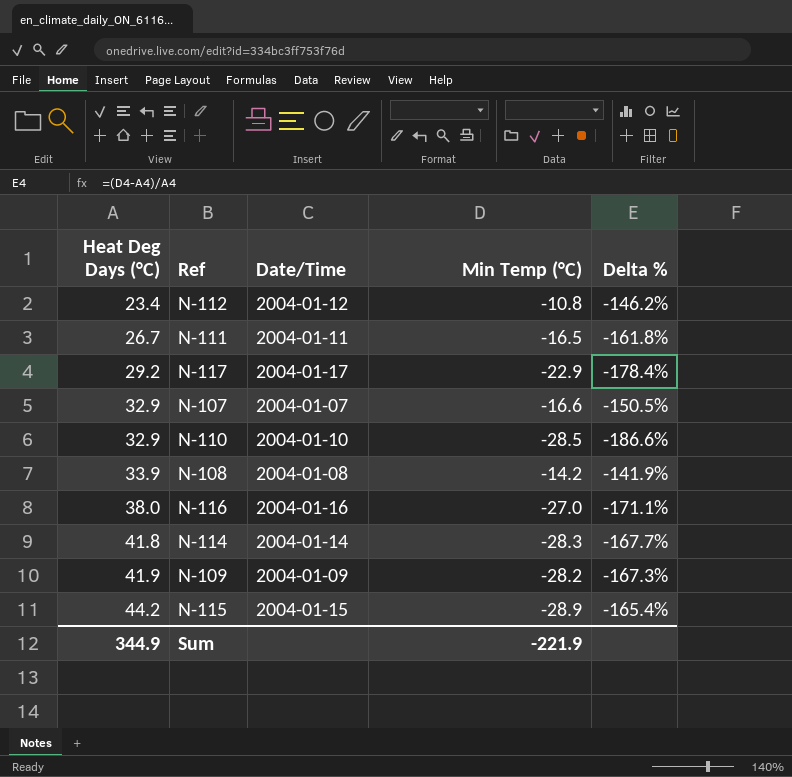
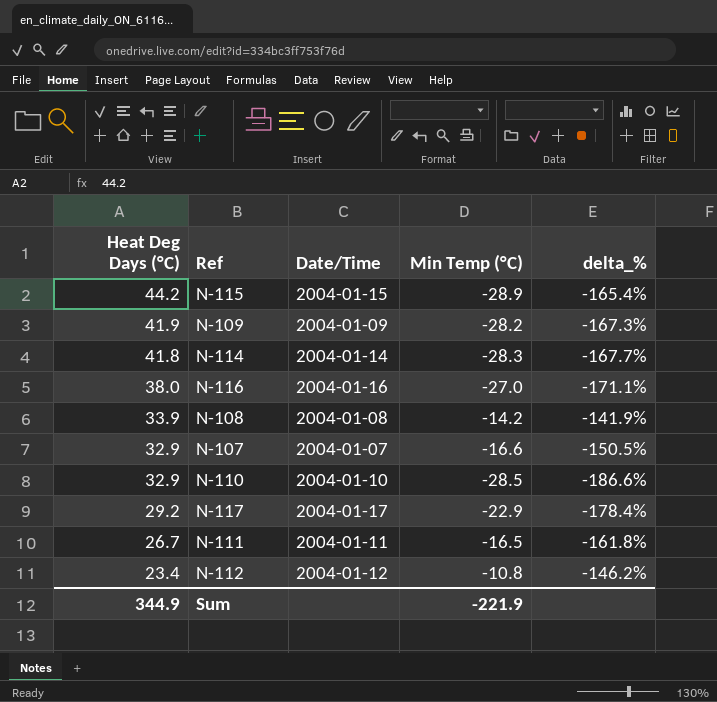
row order: Heat Deg Days (°C) ascending -> Heat Deg Days (°C) descending
column name: Delta % -> delta_%

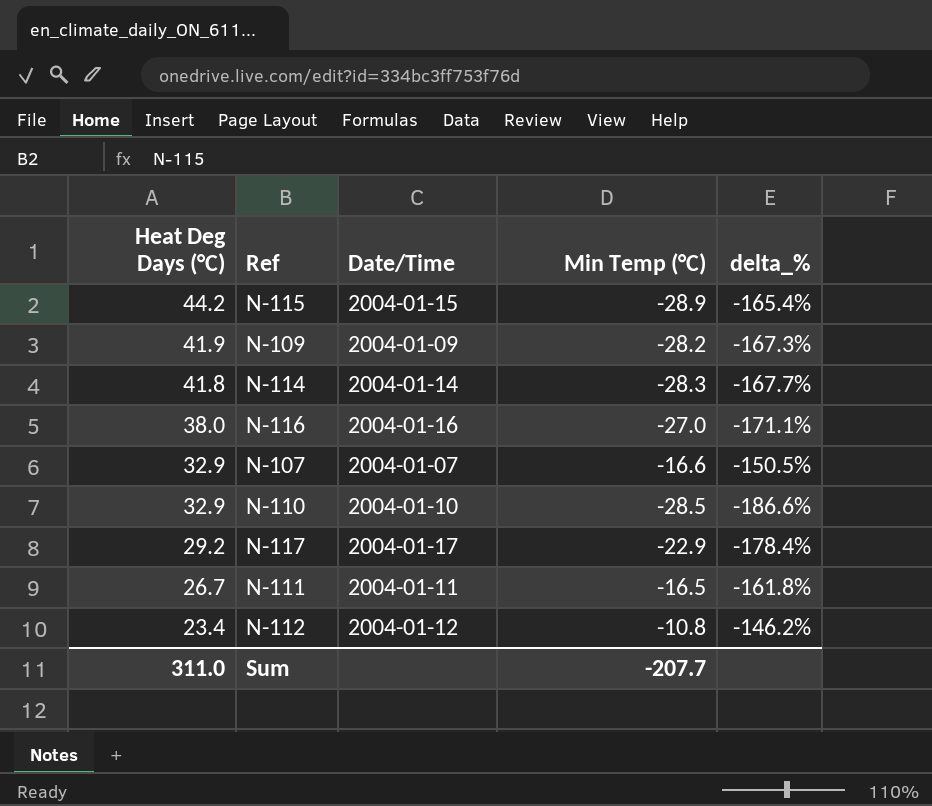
row N-108: 33.9 | 2004-01-08 | -14.2 | -141.9% -> none
Sum | Heat Deg Days (°C): 344.9 -> 311.0
Sum | Min Temp (°C): -221.9 -> -207.7

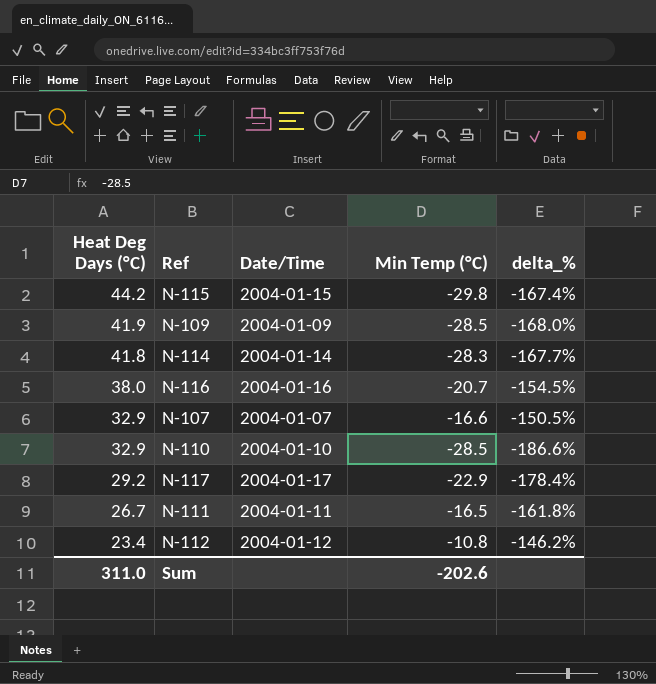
N-115 | Min Temp (°C): -28.9 -> -29.8
N-115 | delta_%: -165.4% -> -167.4%
N-109 | Min Temp (°C): -28.2 -> -28.5
N-109 | delta_%: -167.3% -> -168.0%
N-116 | Min Temp (°C): -27.0 -> -20.7
N-116 | delta_%: -171.1% -> -154.5%
Sum | Min Temp (°C): -207.7 -> -202.6

